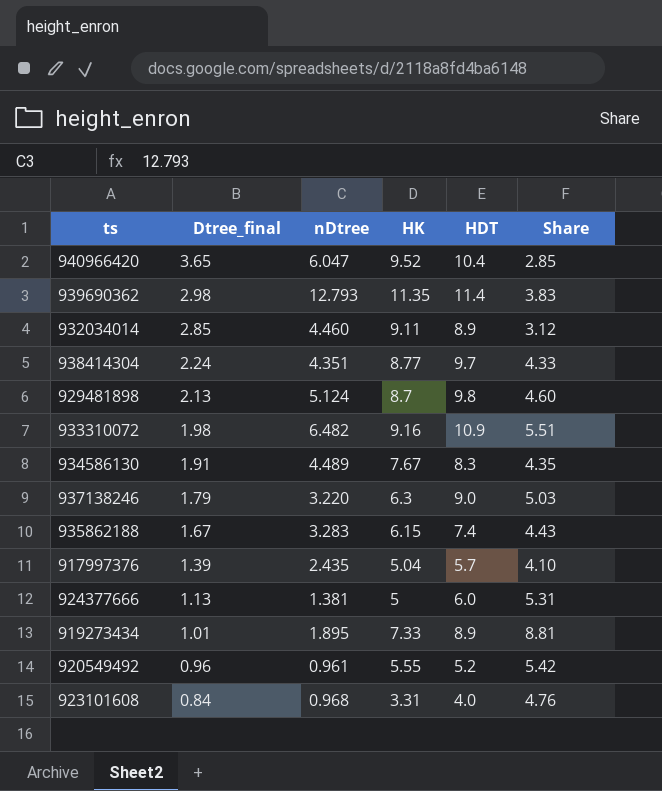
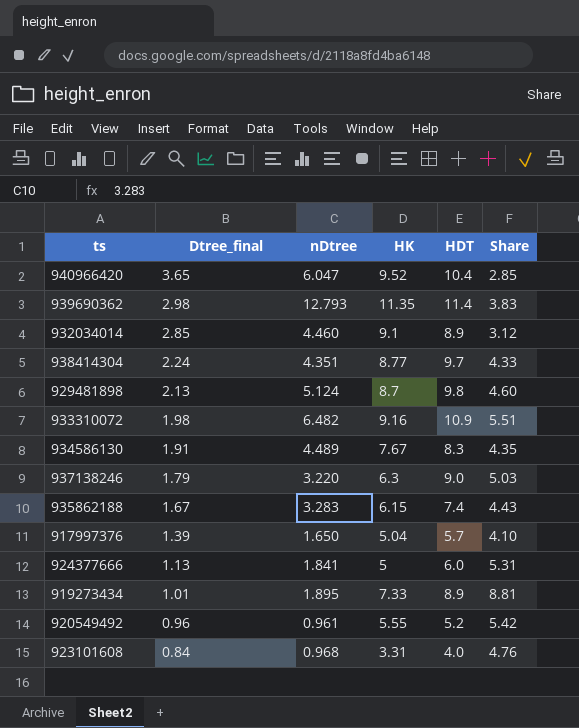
932034014 | HK: 9.11 -> 9.1
917997376 | nDtree: 2.435 -> 1.650
924377666 | nDtree: 1.381 -> 1.841

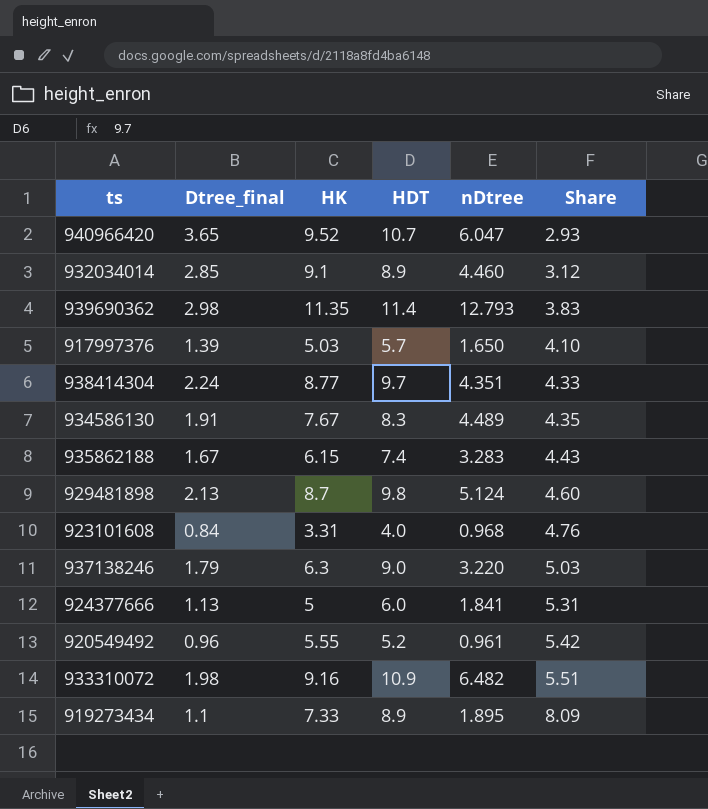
row order: Dtree_final descending -> Share ascending
column nDtree | position: 3 -> 5
940966420 | HDT: 10.4 -> 10.7
940966420 | Share: 2.85 -> 2.93
917997376 | HK: 5.04 -> 5.03
919273434 | Dtree_final: 1.01 -> 1.1
919273434 | Share: 8.81 -> 8.09

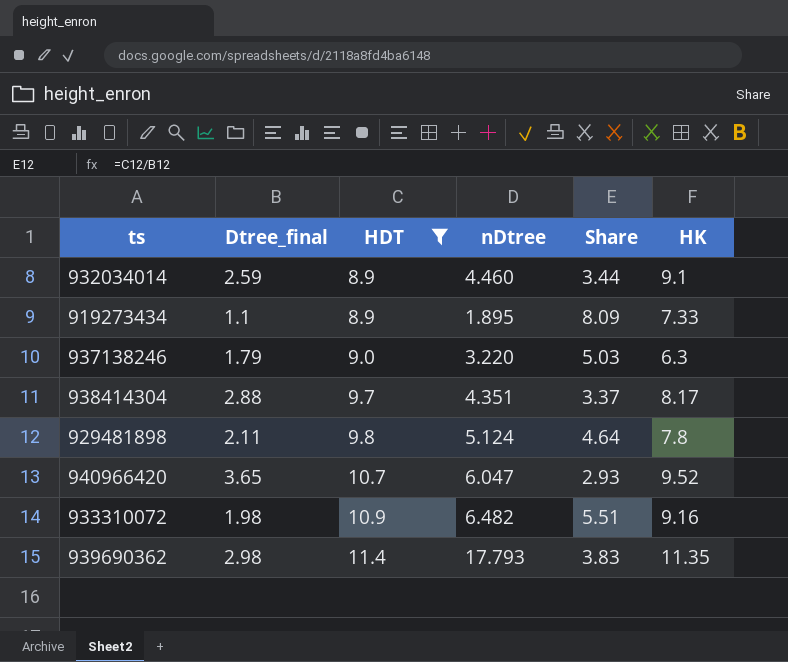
filter: none -> HDT >= 8.9
row order: Share ascending -> HDT ascending
column HK | position: 3 -> 6
932034014 | Dtree_final: 2.85 -> 2.59
932034014 | Share: 3.12 -> 3.44
938414304 | Dtree_final: 2.24 -> 2.88
938414304 | Share: 4.33 -> 3.37
938414304 | HK: 8.77 -> 8.17
929481898 | Dtree_final: 2.13 -> 2.11
929481898 | Share: 4.60 -> 4.64
929481898 | HK: 8.7 -> 7.8
939690362 | nDtree: 12.793 -> 17.793

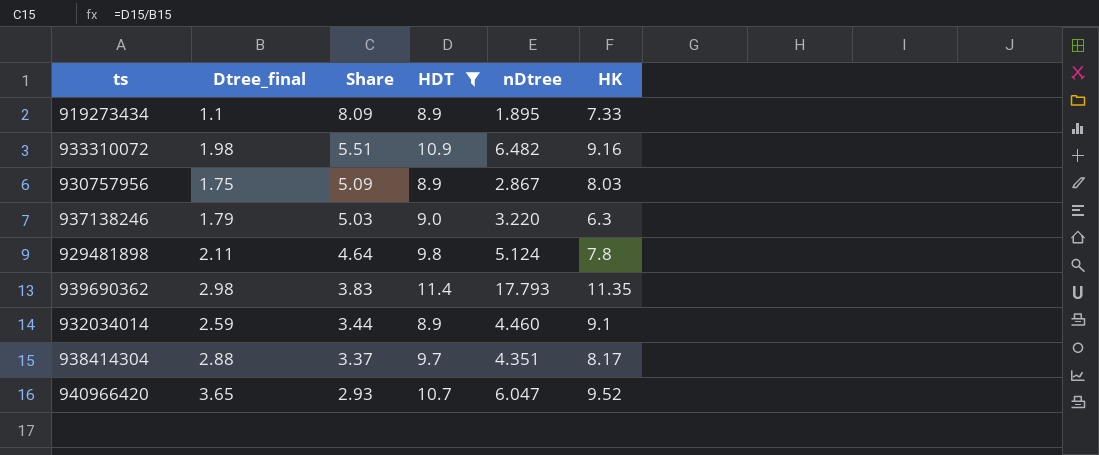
row order: HDT ascending -> Share descending
column Share | position: 5 -> 3
row 930757956: none -> 1.75 | 5.09 | 8.9 | 2.867 | 8.03

